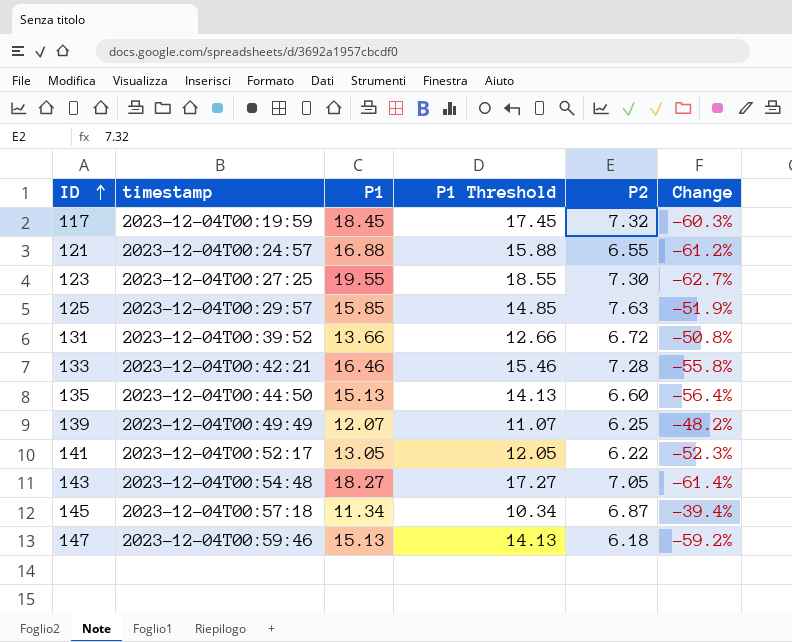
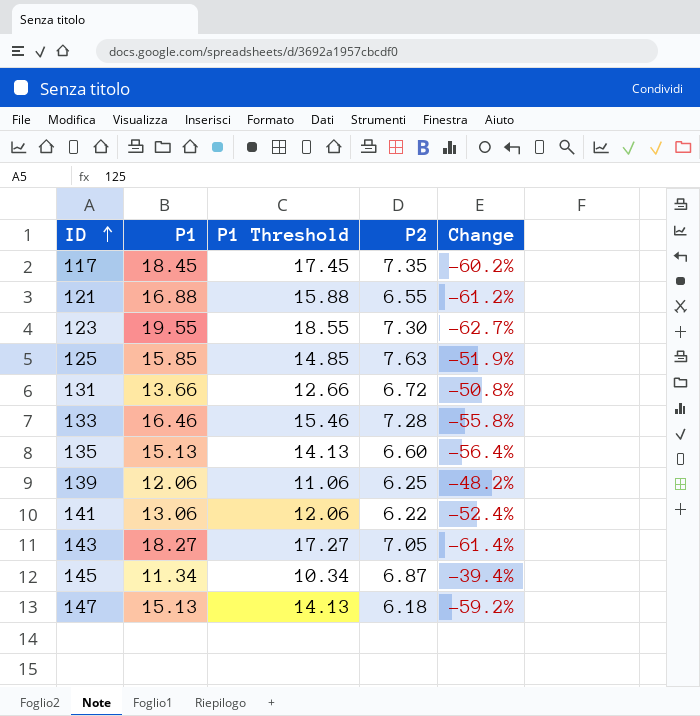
column timestamp | position: 2 -> none
117 | P2: 7.32 -> 7.35
117 | Change: -60.3% -> -60.2%
139 | P1: 12.07 -> 12.06
139 | P1 Threshold: 11.07 -> 11.06
141 | P1: 13.05 -> 13.06
141 | P1 Threshold: 12.05 -> 12.06
141 | Change: -52.3% -> -52.4%

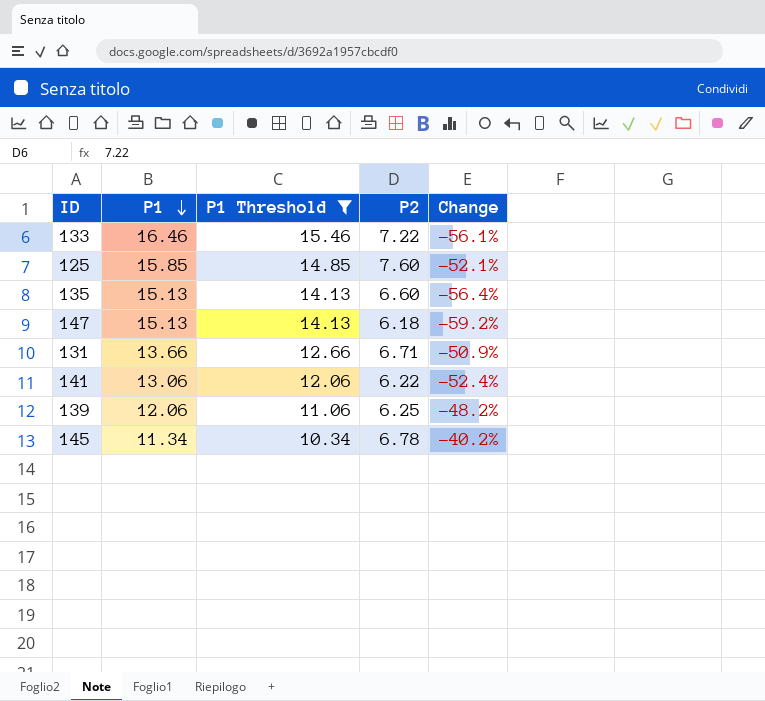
filter: none -> P1 Threshold <= 15.46
row order: ID ascending -> P1 descending
133 | P2: 7.28 -> 7.22
133 | Change: -55.8% -> -56.1%
125 | P2: 7.63 -> 7.60
125 | Change: -51.9% -> -52.1%
131 | P2: 6.72 -> 6.71
131 | Change: -50.8% -> -50.9%
145 | P2: 6.87 -> 6.78
145 | Change: -39.4% -> -40.2%

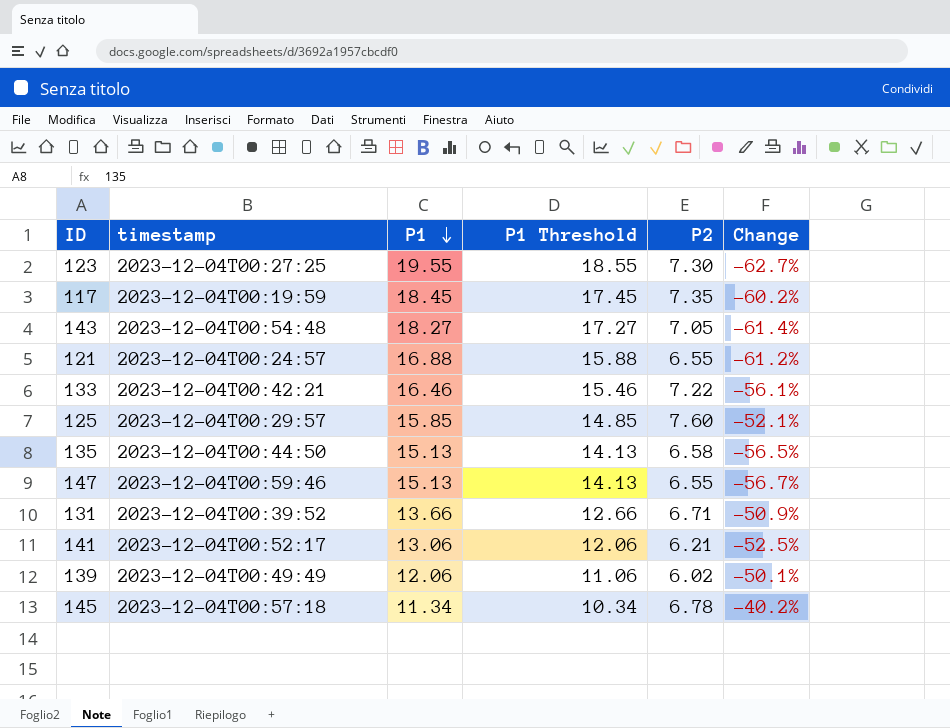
filter: P1 Threshold <= 15.46 -> none
column timestamp | position: none -> 2
135 | P2: 6.60 -> 6.58
135 | Change: -56.4% -> -56.5%
147 | P2: 6.18 -> 6.55
147 | Change: -59.2% -> -56.7%
141 | P2: 6.22 -> 6.21
141 | Change: -52.4% -> -52.5%
139 | P2: 6.25 -> 6.02
139 | Change: -48.2% -> -50.1%

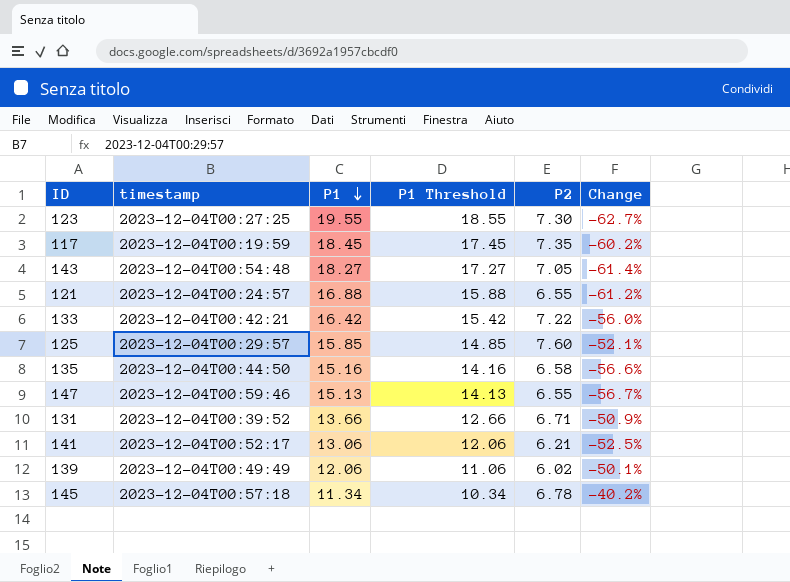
133 | P1: 16.46 -> 16.42
133 | P1 Threshold: 15.46 -> 15.42
133 | Change: -56.1% -> -56.0%
135 | P1: 15.13 -> 15.16
135 | P1 Threshold: 14.13 -> 14.16
135 | Change: -56.5% -> -56.6%

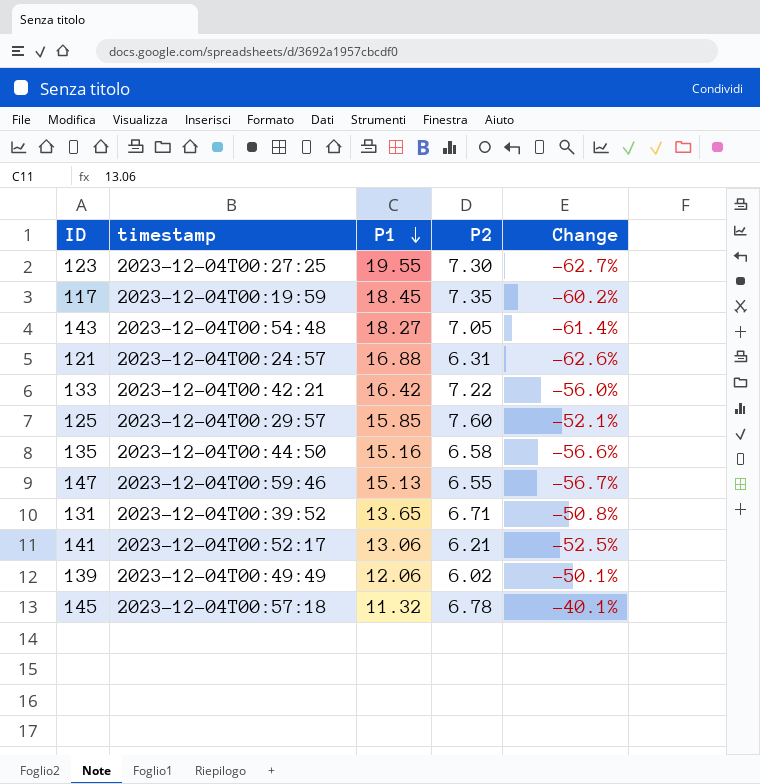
column P1 Threshold | formula: [P1] - 1 -> none
121 | P2: 6.55 -> 6.31
121 | Change: -61.2% -> -62.6%
131 | P1: 13.66 -> 13.65
131 | Change: -50.9% -> -50.8%
145 | P1: 11.34 -> 11.32
145 | Change: -40.2% -> -40.1%

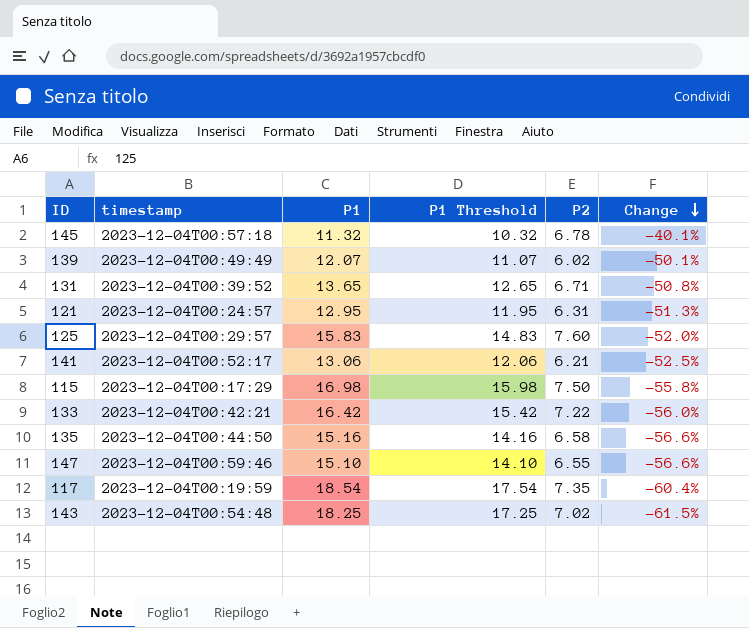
row order: P1 descending -> Change descending
column P1 Threshold | formula: none -> [P1] - 1
row 123: 2023-12-04T00:27:25 | 19.55 | 7.30 | -62.7% -> none
139 | P1: 12.06 -> 12.07
121 | P1: 16.88 -> 12.95
121 | Change: -62.6% -> -51.3%
125 | P1: 15.85 -> 15.83
125 | Change: -52.1% -> -52.0%
row 115: none -> 2023-12-04T00:17:29 | 16.98 | 15.98 | 7.50 | -55.8%
147 | P1: 15.13 -> 15.10
147 | Change: -56.7% -> -56.6%
117 | P1: 18.45 -> 18.54
117 | Change: -60.2% -> -60.4%
143 | P1: 18.27 -> 18.25
143 | P2: 7.05 -> 7.02
143 | Change: -61.4% -> -61.5%

